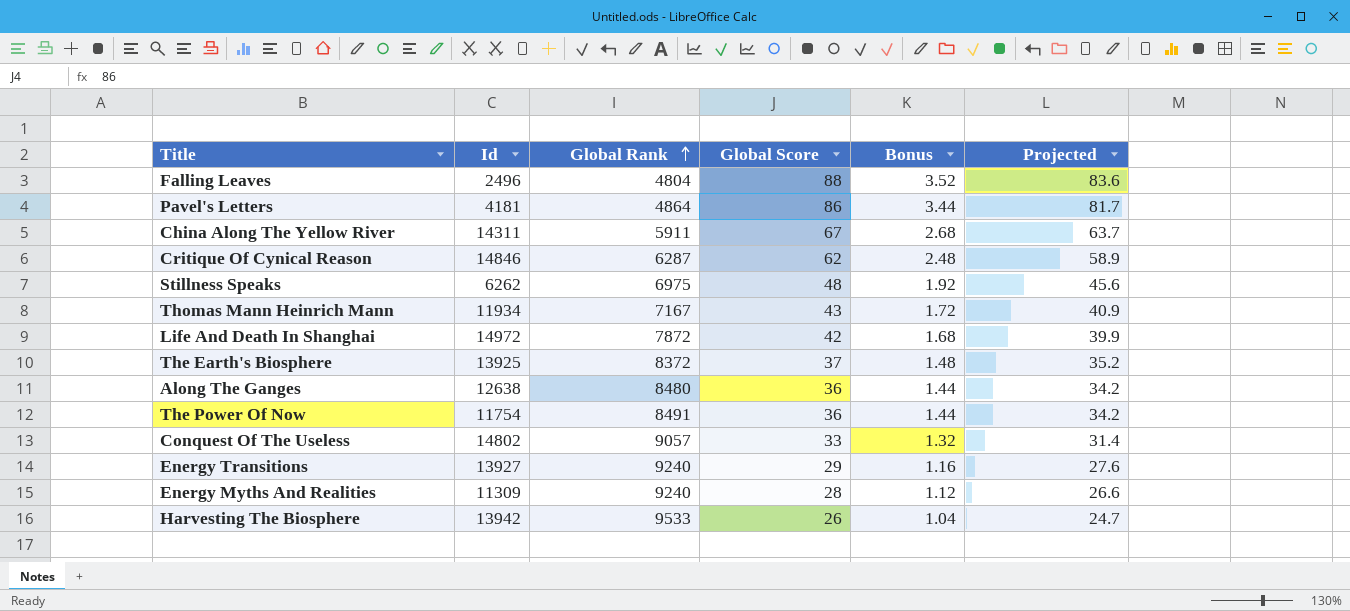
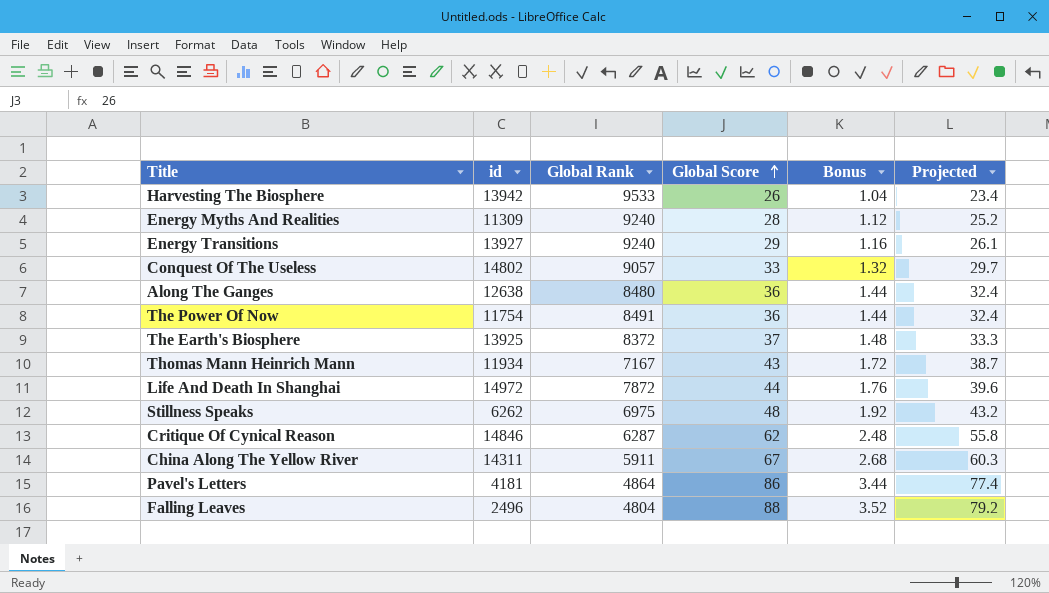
row order: Global Rank ascending -> Global Score ascending
column name: Id -> id
column Projected | formula: [Global Score] * 0.95 -> [Global Score] * 0.9
Life And Death In Shanghai | Global Score: 42 -> 44
Life And Death In Shanghai | Bonus: 1.68 -> 1.76

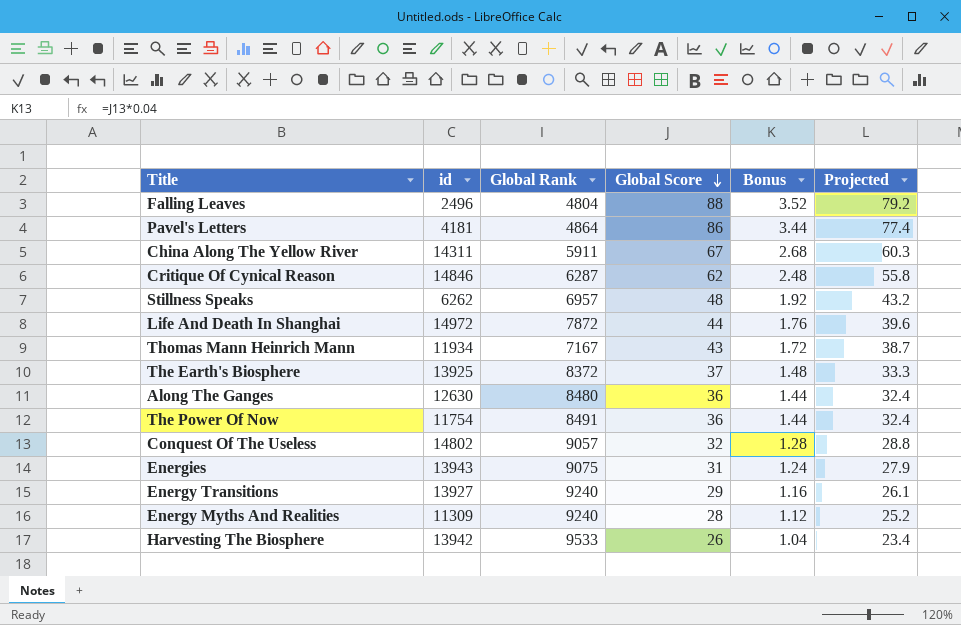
row order: Global Score ascending -> Global Score descending
Stillness Speaks | Global Rank: 6975 -> 6957
Along The Ganges | id: 12638 -> 12630
Conquest Of The Useless | Global Score: 33 -> 32
Conquest Of The Useless | Bonus: 1.32 -> 1.28
Conquest Of The Useless | Projected: 29.7 -> 28.8
row Energies: none -> 13943 | 9075 | 31 | 1.24 | 27.9

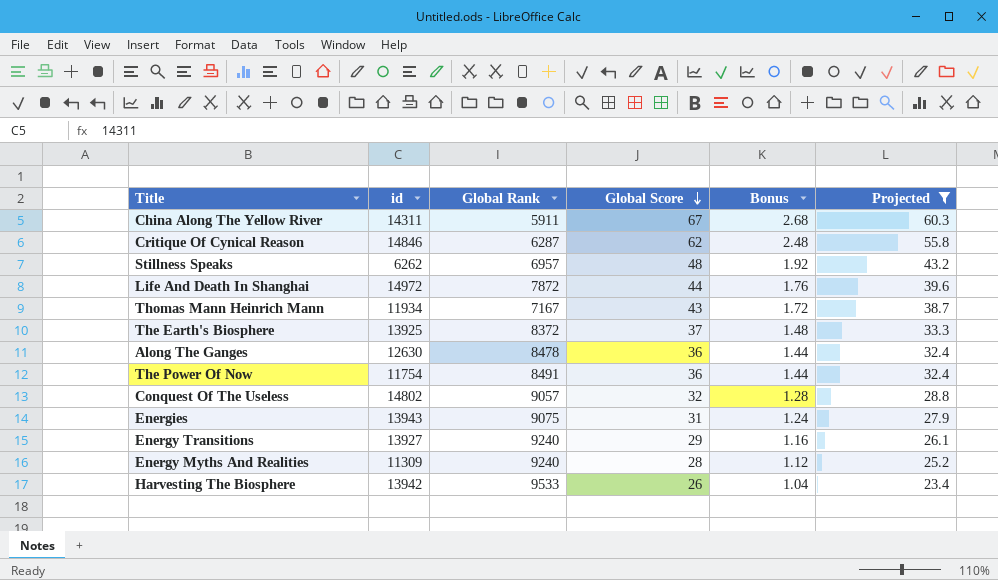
filter: none -> Projected <= 60.3
Along The Ganges | Global Rank: 8480 -> 8478

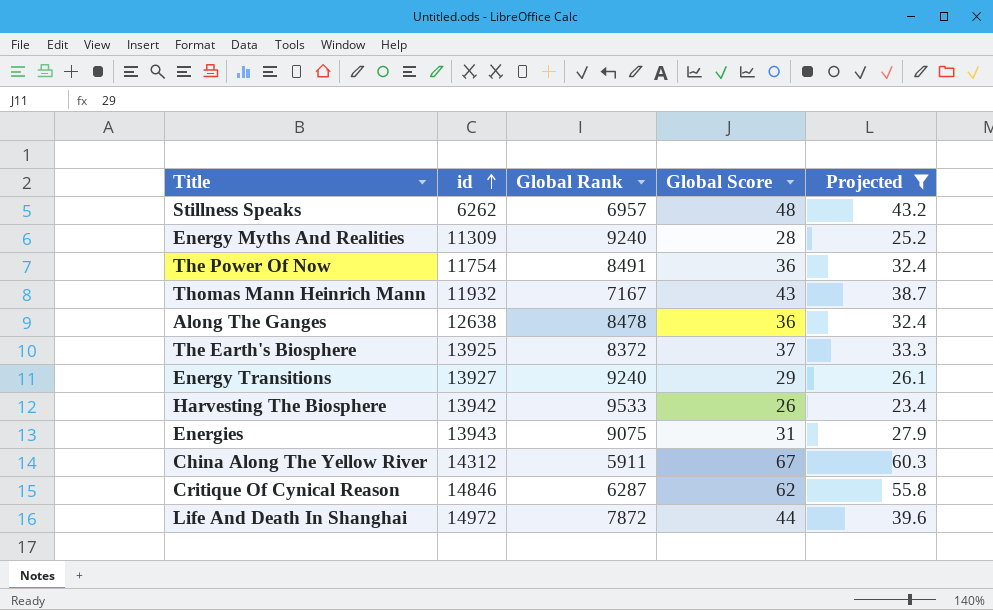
row order: Global Score descending -> id ascending
column Bonus | formula: [Global Score] * 0.04 -> none
row Conquest Of The Useless: 14802 | 9057 | 32 | 1.28 | 28.8 -> none
Thomas Mann Heinrich Mann | id: 11934 -> 11932
Along The Ganges | id: 12630 -> 12638
China Along The Yellow River | id: 14311 -> 14312

